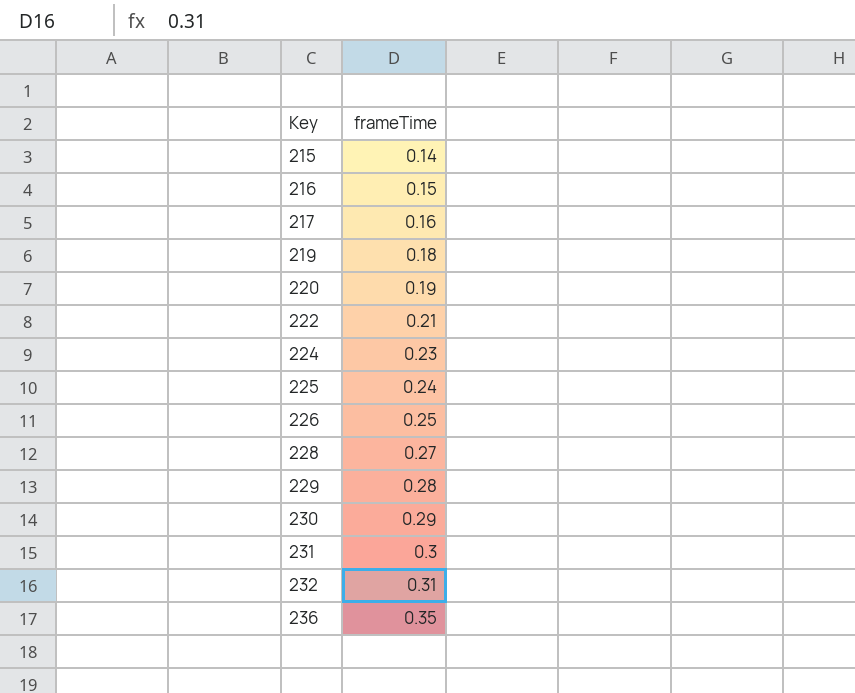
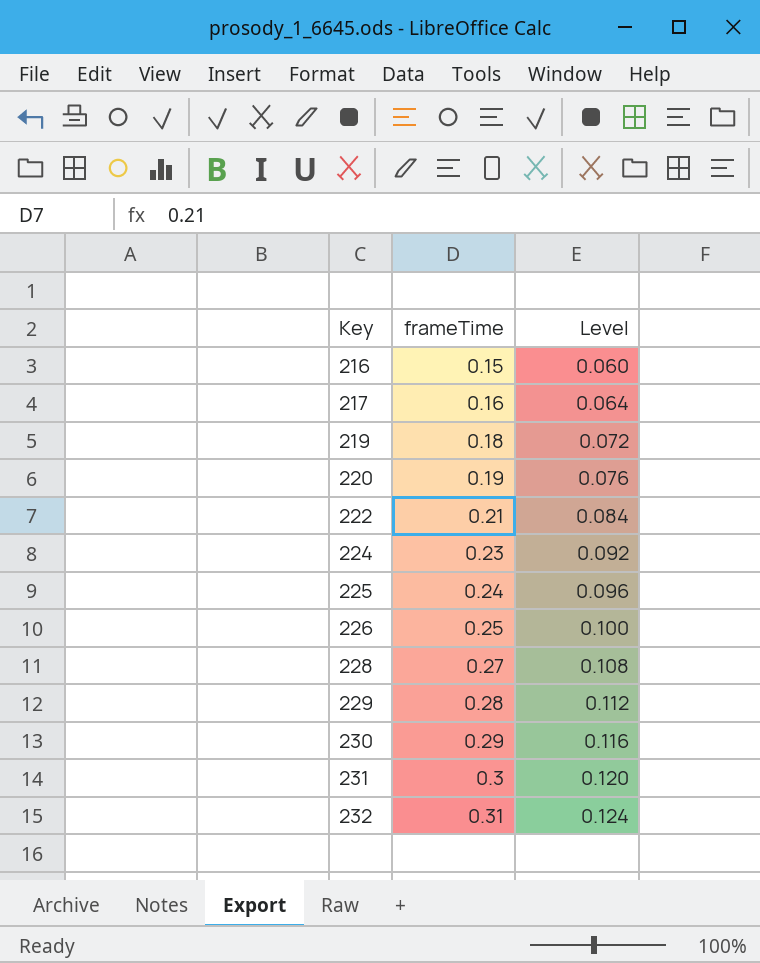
column Level | formula: none -> [frameTime] * 0.4
row 215: 0.14 -> none
row 236: 0.35 -> none

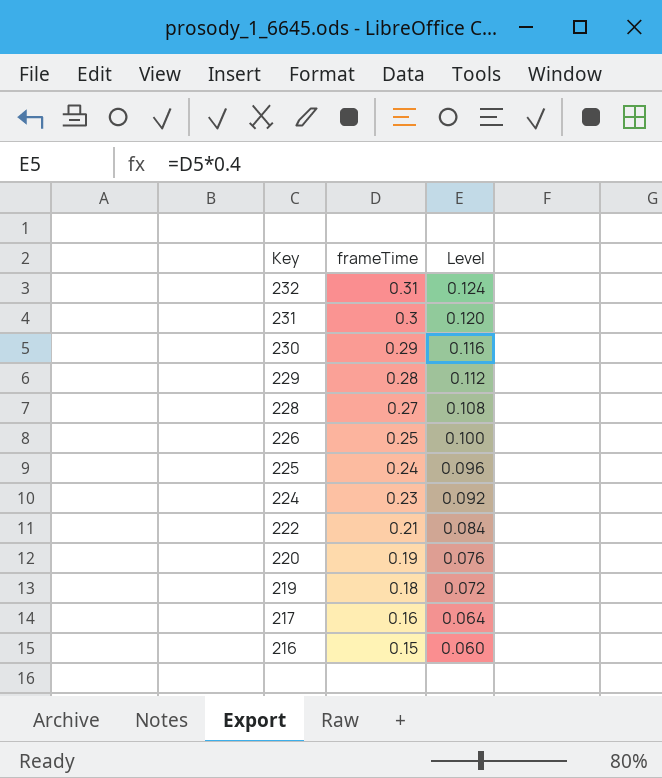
row order: Key ascending -> Key descending

